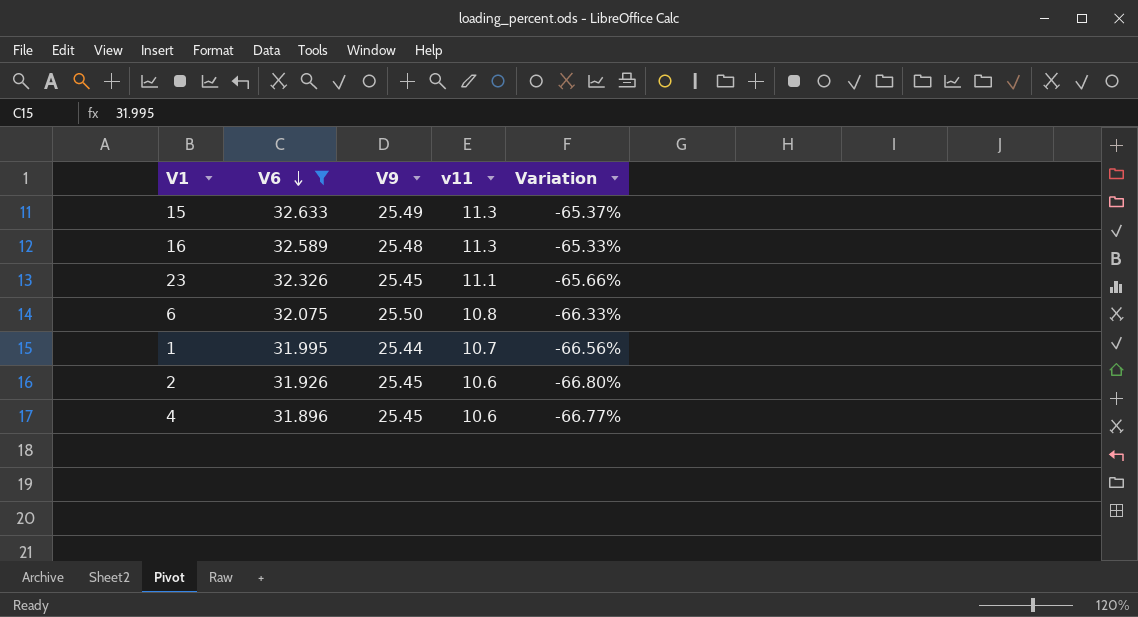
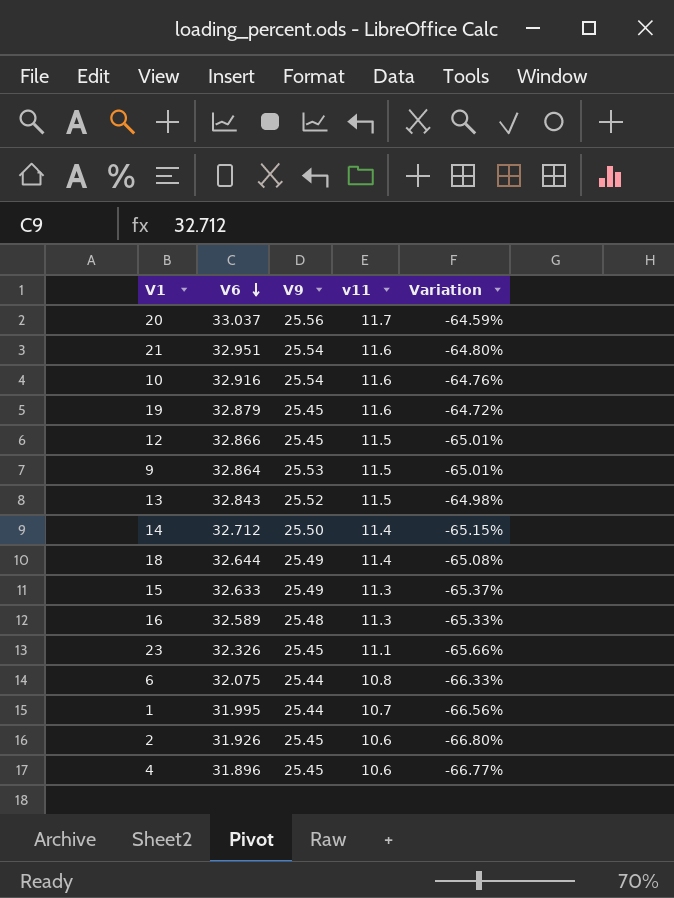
filter: V6 <= 32.633 -> none
6 | V9: 25.50 -> 25.44

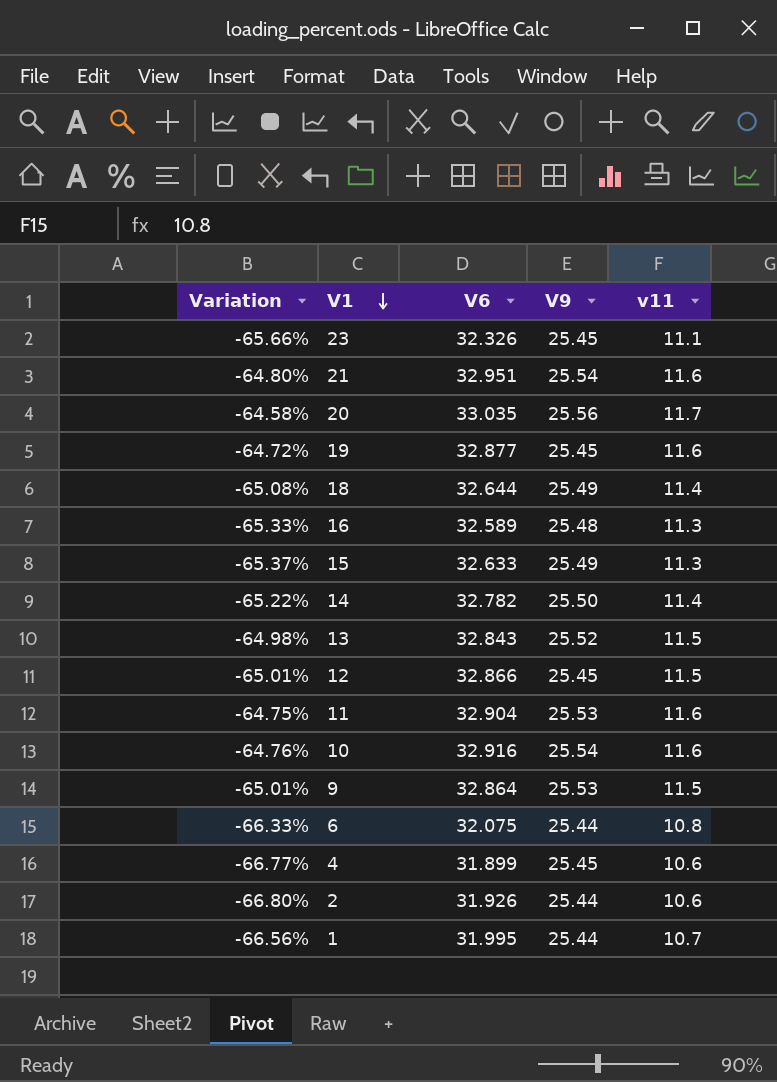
row order: V6 descending -> V1 descending
column Variation | position: 5 -> 1
20 | Variation: -64.59% -> -64.58%
20 | V6: 33.037 -> 33.035
19 | V6: 32.879 -> 32.877
14 | Variation: -65.15% -> -65.22%
14 | V6: 32.712 -> 32.782
row 11: none -> -64.75% | 32.904 | 25.53 | 11.6
4 | V6: 31.896 -> 31.899
2 | V9: 25.45 -> 25.44

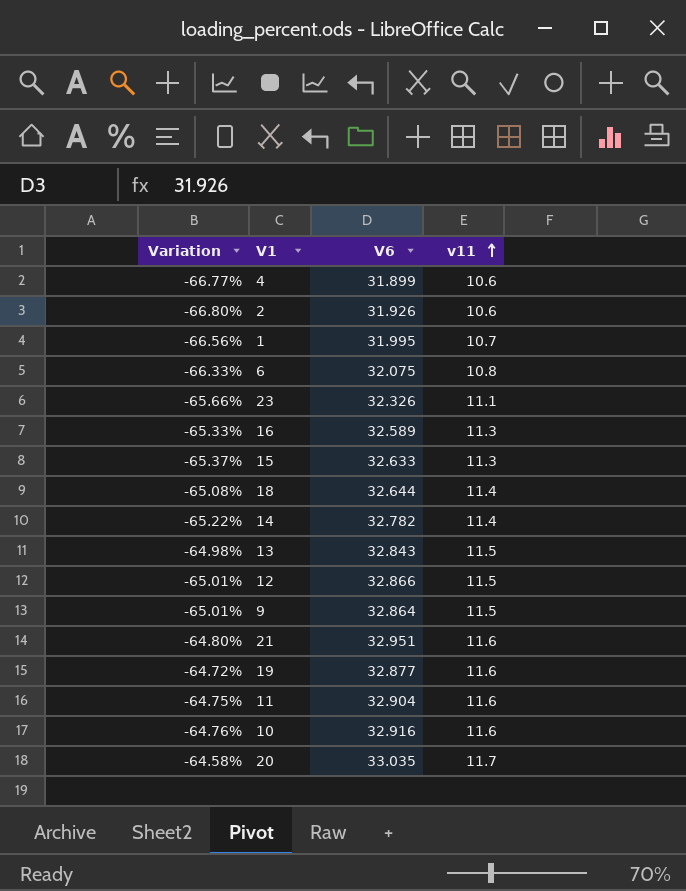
row order: V1 descending -> v11 ascending
column V9 | position: 4 -> none

